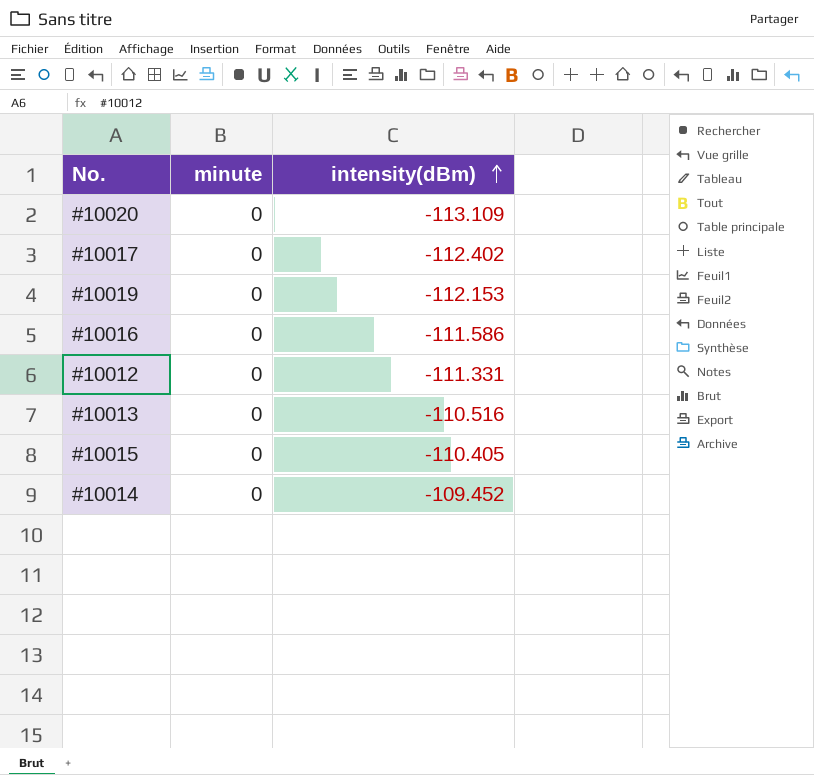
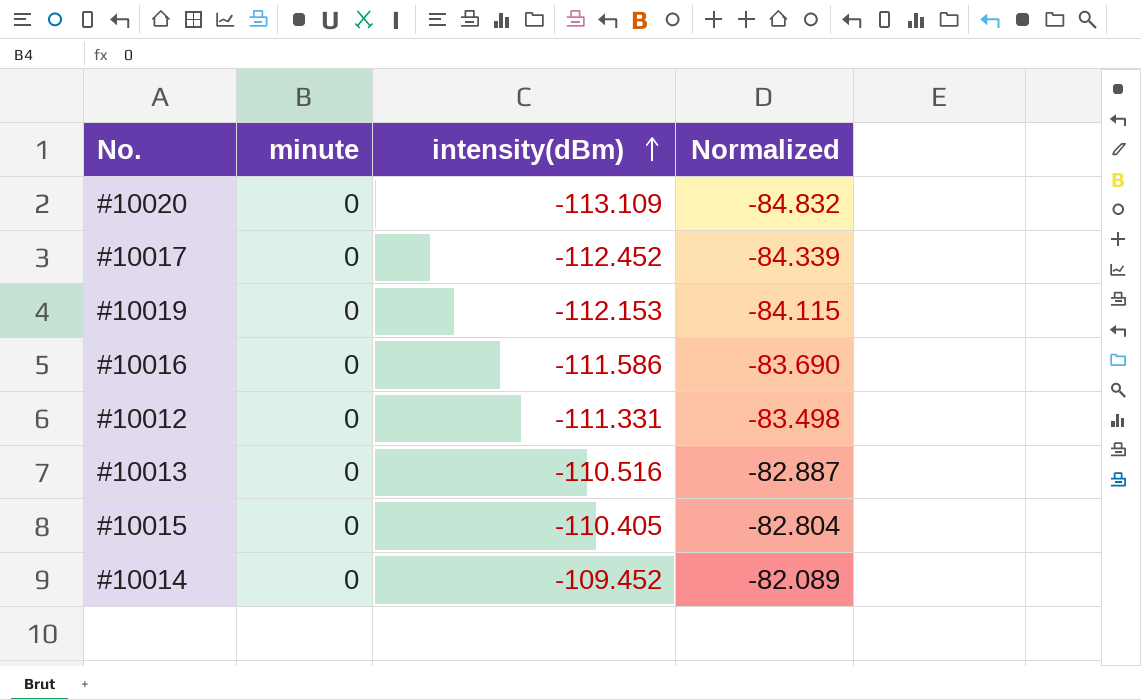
column Normalized | formula: none -> [intensity(dBm)] * 0.75
#10017 | intensity(dBm): -112.402 -> -112.452

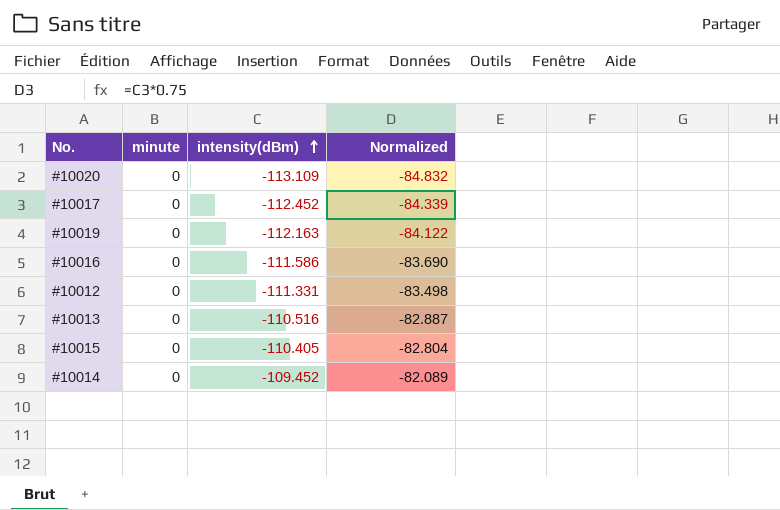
#10019 | intensity(dBm): -112.153 -> -112.163
#10019 | Normalized: -84.115 -> -84.122

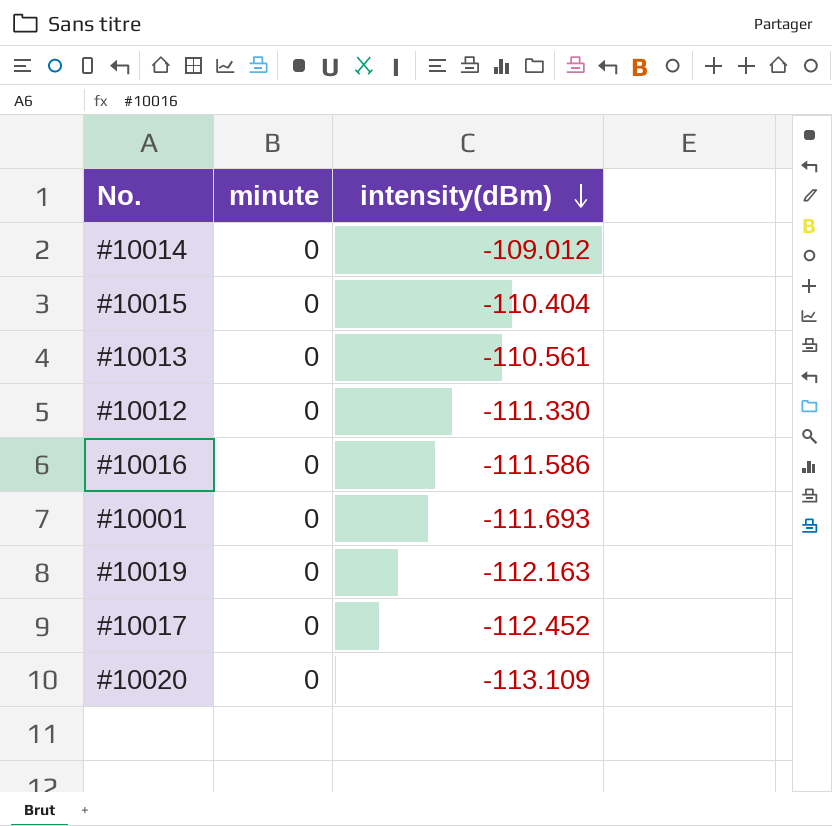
row order: intensity(dBm) ascending -> intensity(dBm) descending
column Normalized | formula: [intensity(dBm)] * 0.75 -> none
#10014 | intensity(dBm): -109.452 -> -109.012
#10015 | intensity(dBm): -110.405 -> -110.404
#10013 | intensity(dBm): -110.516 -> -110.561
#10012 | intensity(dBm): -111.331 -> -111.330
row #10001: none -> 0 | -111.693

